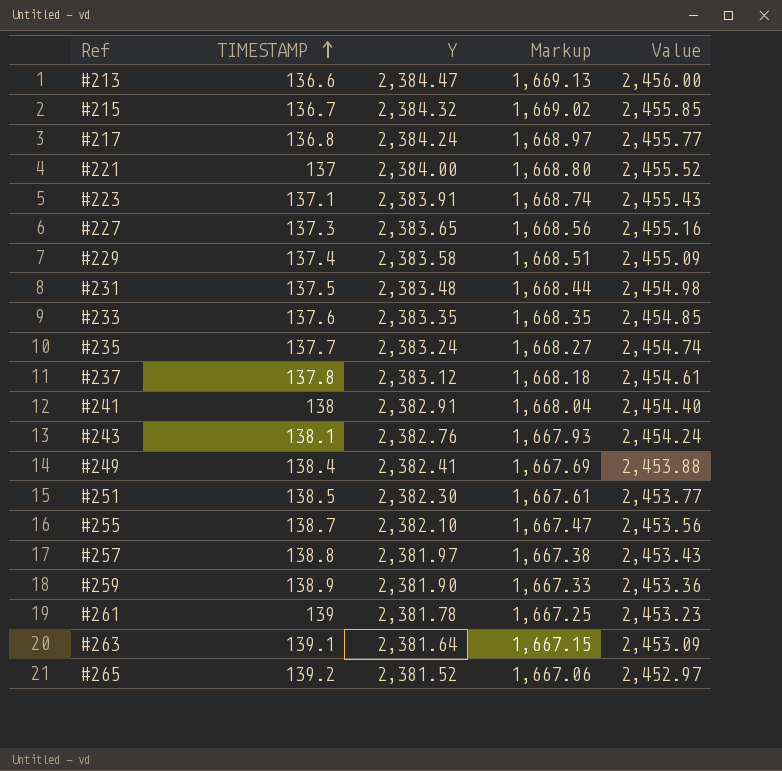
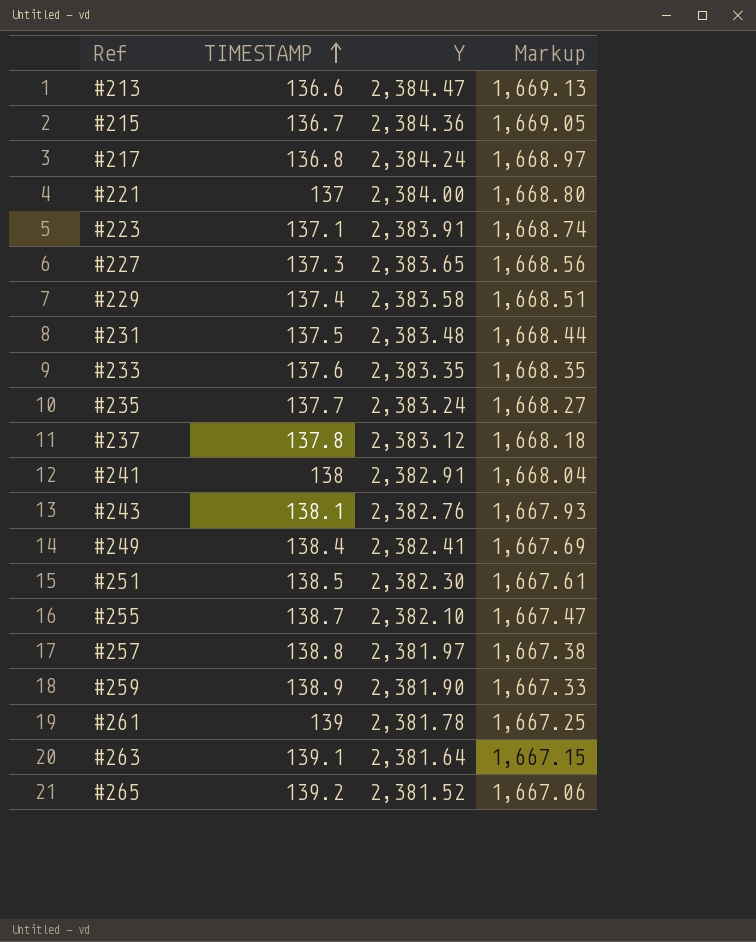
column Value | formula: [Y] * 1.03 -> none
#215 | Y: 2,384.32 -> 2,384.36
#215 | Markup: 1,669.02 -> 1,669.05

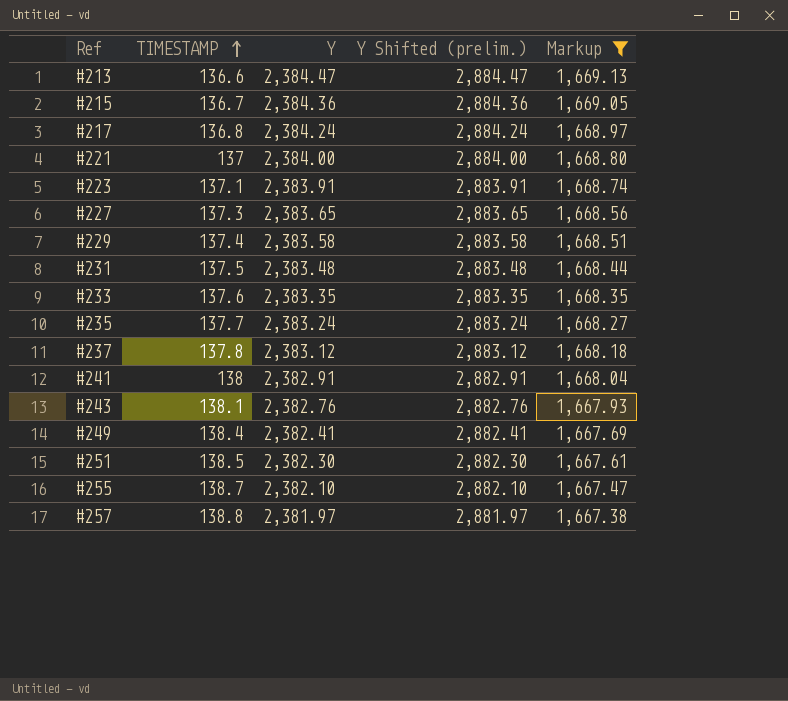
filter: none -> Markup >= 1,667.38
column Y Shifted (prelim.) | formula: none -> [Y] + 500

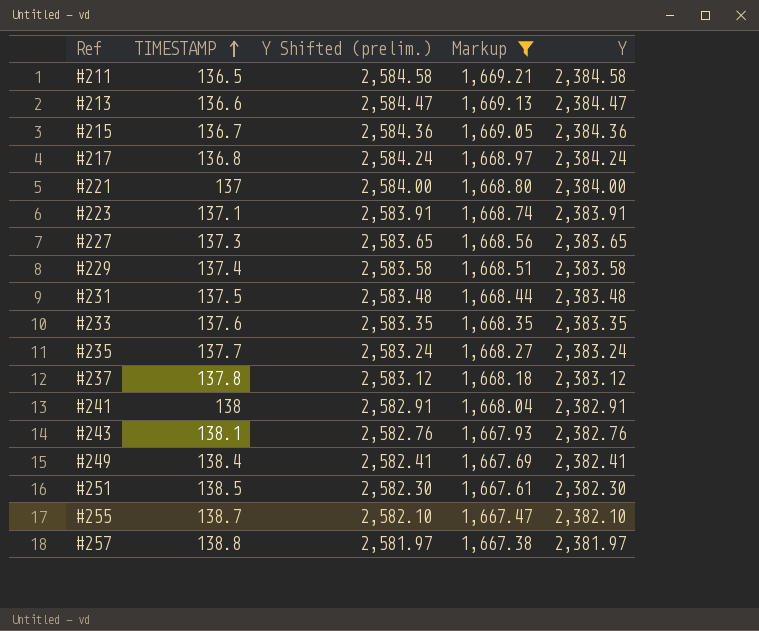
column Y Shifted (prelim.) | formula: [Y] + 500 -> [Y] + 200
column Y | position: 3 -> 5
row #211: none -> 136.5 | 2,584.58 | 1,669.21 | 2,384.58

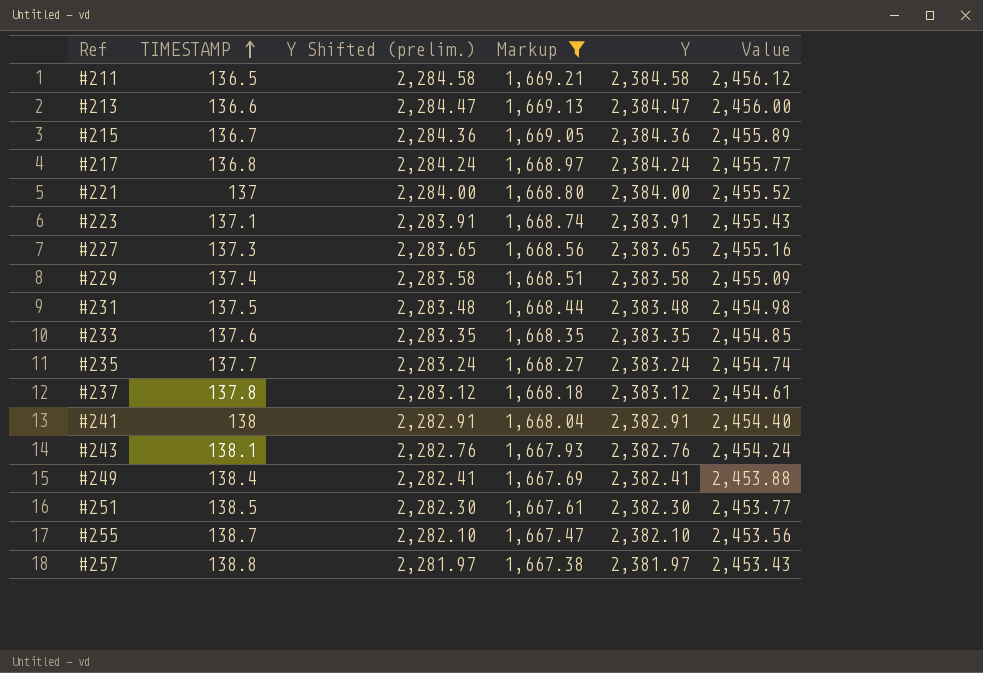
column Y Shifted (prelim.) | formula: [Y] + 200 -> [Y] - 100
column Value | formula: none -> [Y] * 1.03

